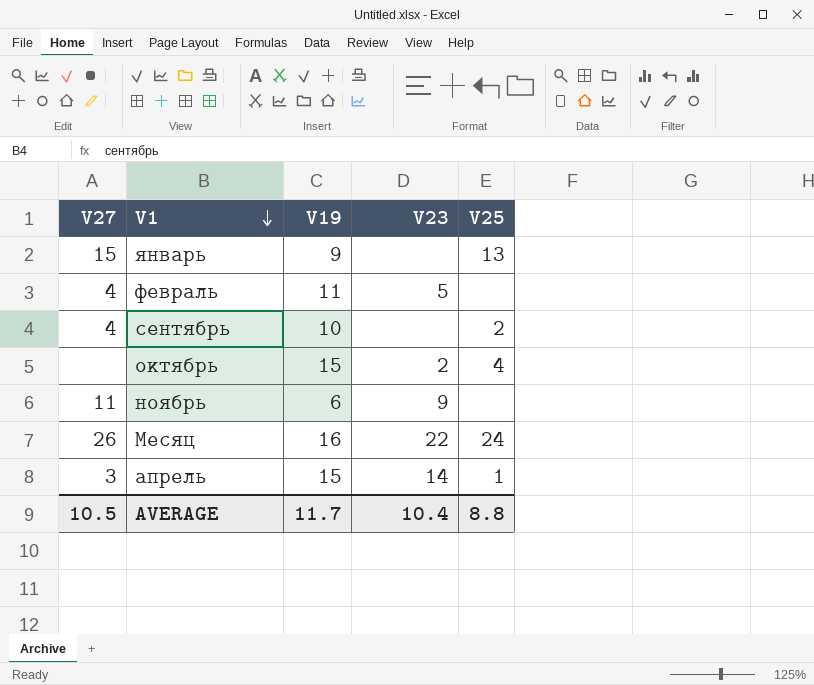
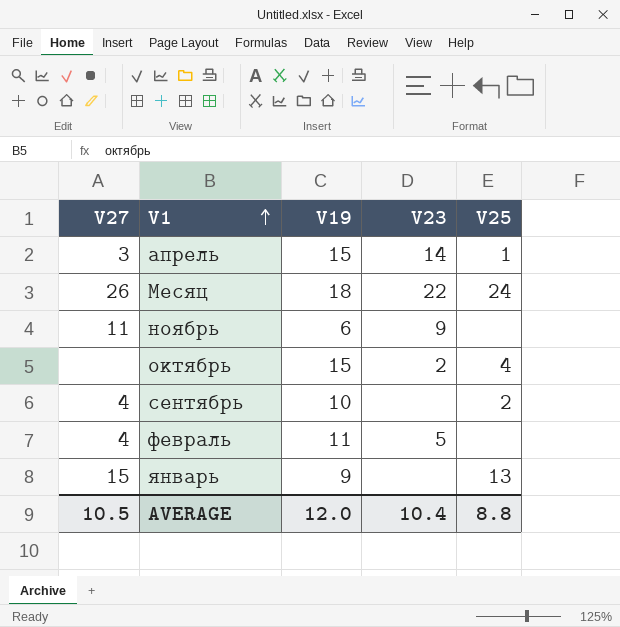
row order: V1 descending -> V1 ascending
Месяц | V19: 16 -> 18
AVERAGE | V19: 11.7 -> 12.0

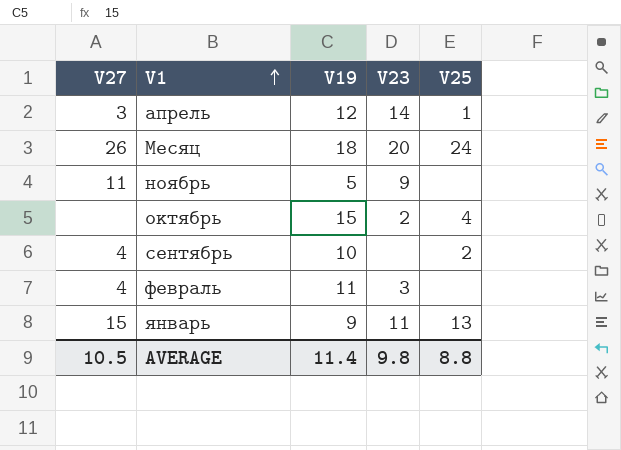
апрель | V19: 15 -> 12
Месяц | V23: 22 -> 20
ноябрь | V19: 6 -> 5
февраль | V23: 5 -> 3
январь | V23: none -> 11
AVERAGE | V19: 12.0 -> 11.4
AVERAGE | V23: 10.4 -> 9.8

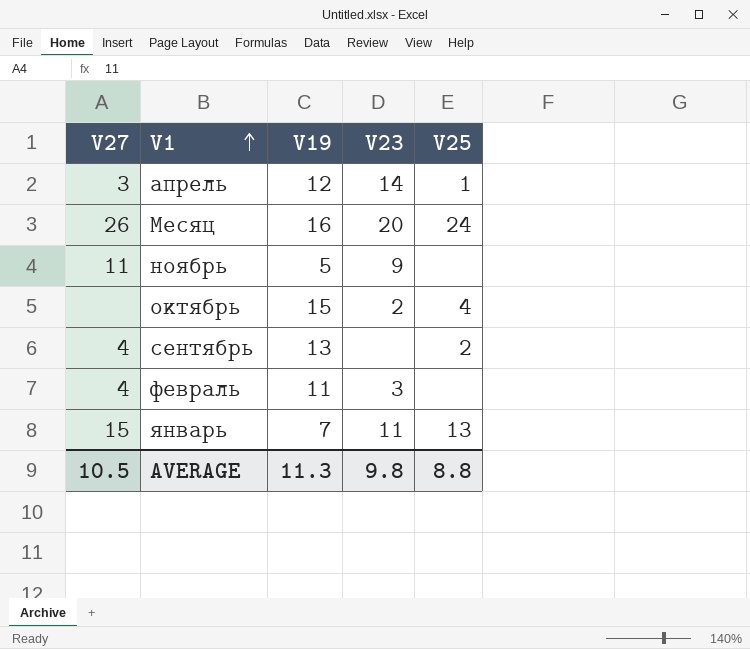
Месяц | V19: 18 -> 16
сентябрь | V19: 10 -> 13
январь | V19: 9 -> 7
AVERAGE | V19: 11.4 -> 11.3

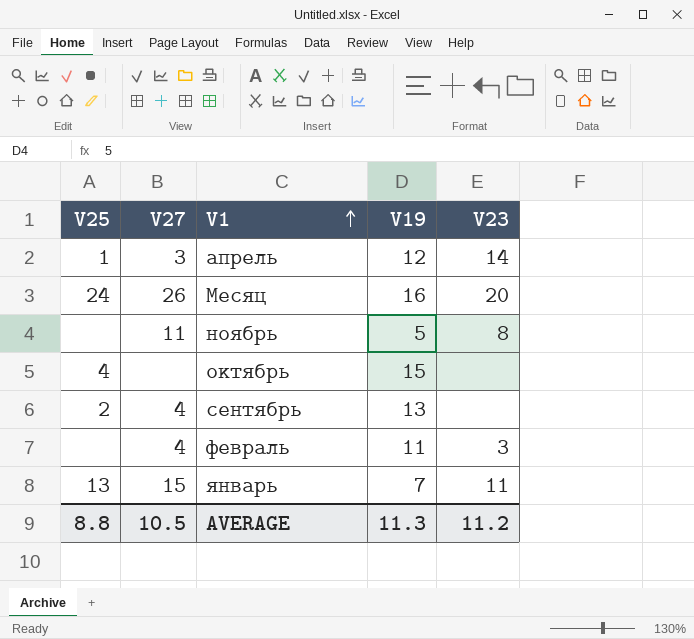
column V25 | position: 5 -> 1
ноябрь | V23: 9 -> 8
октябрь | V23: 2 -> none
AVERAGE | V23: 9.8 -> 11.2

